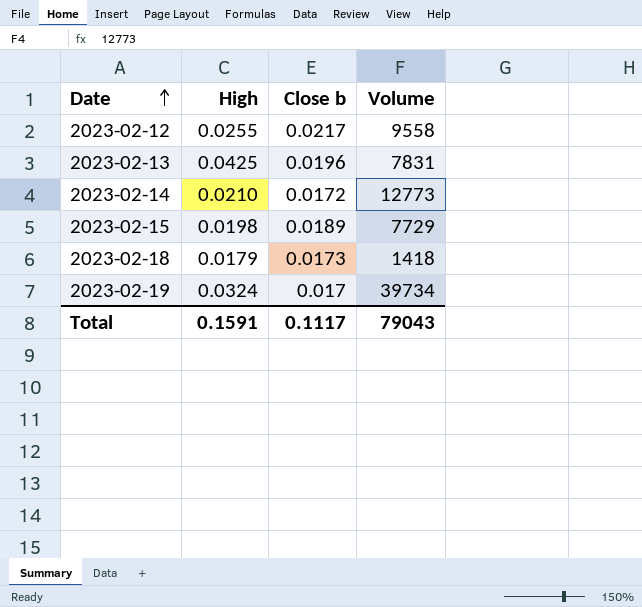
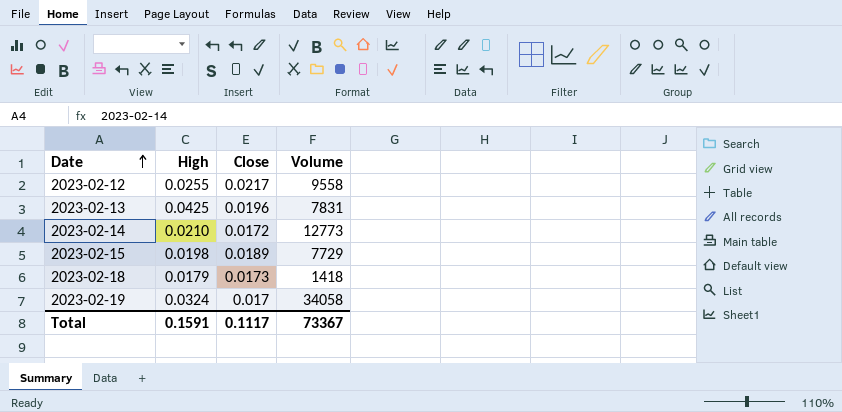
column name: Close b -> Close
2023-02-19 | Volume: 39734 -> 34058
Total | Volume: 79043 -> 73367

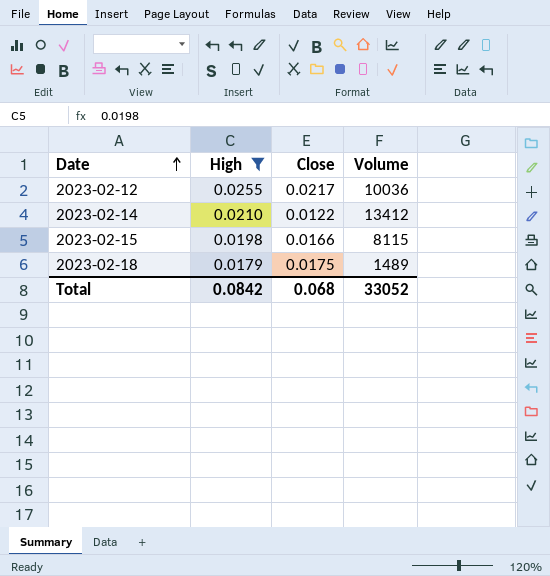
filter: none -> High <= 0.0255
2023-02-12 | Volume: 9558 -> 10036
2023-02-14 | Close: 0.0172 -> 0.0122
2023-02-14 | Volume: 12773 -> 13412
2023-02-15 | Close: 0.0189 -> 0.0166
2023-02-15 | Volume: 7729 -> 8115
2023-02-18 | Close: 0.0173 -> 0.0175
2023-02-18 | Volume: 1418 -> 1489
Total | High: 0.1591 -> 0.0842
Total | Close: 0.1117 -> 0.068
Total | Volume: 73367 -> 33052

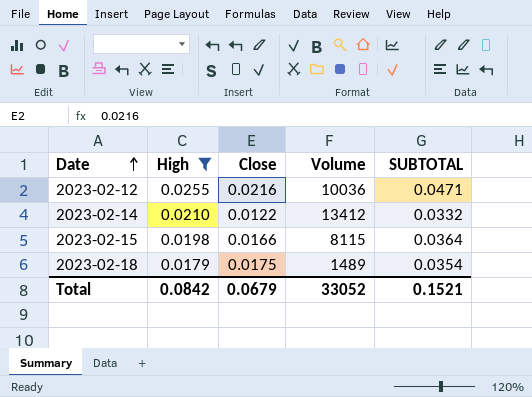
column SUBTOTAL | formula: none -> [High] + [Close]
2023-02-12 | Close: 0.0217 -> 0.0216
Total | Close: 0.068 -> 0.0679

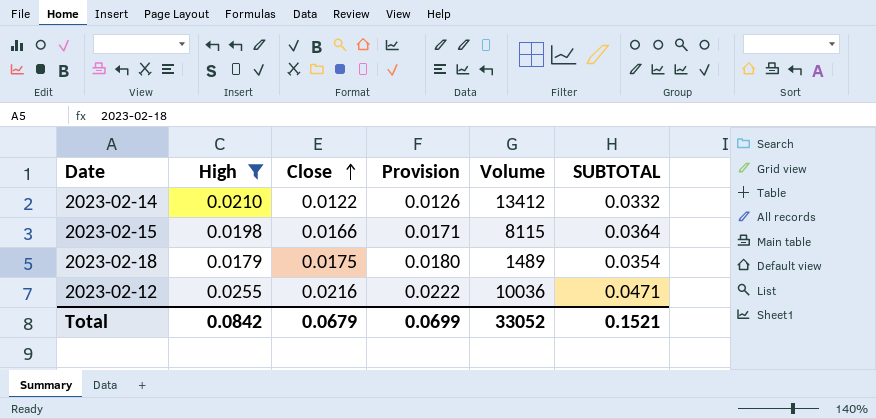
row order: Date ascending -> Close ascending
column Provision | formula: none -> [Close] * 1.03

